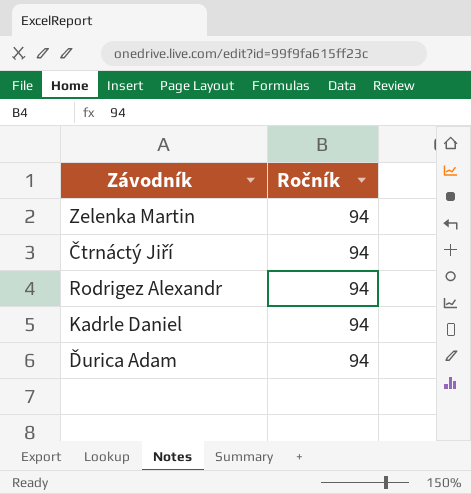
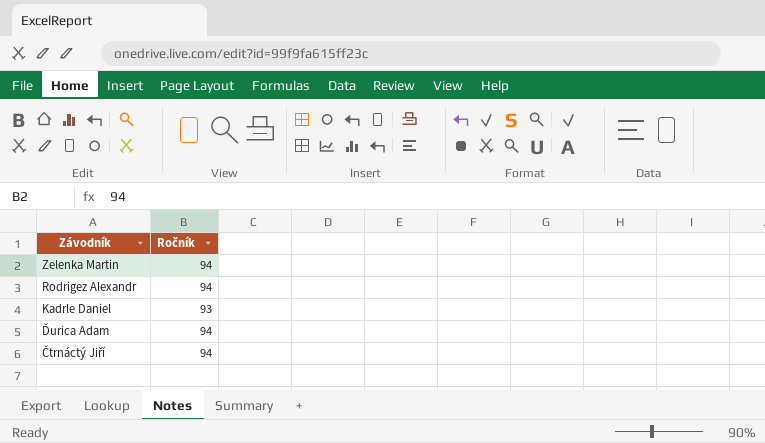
row order: none -> Závodník descending
Kadrle Daniel | Ročník: 94 -> 93

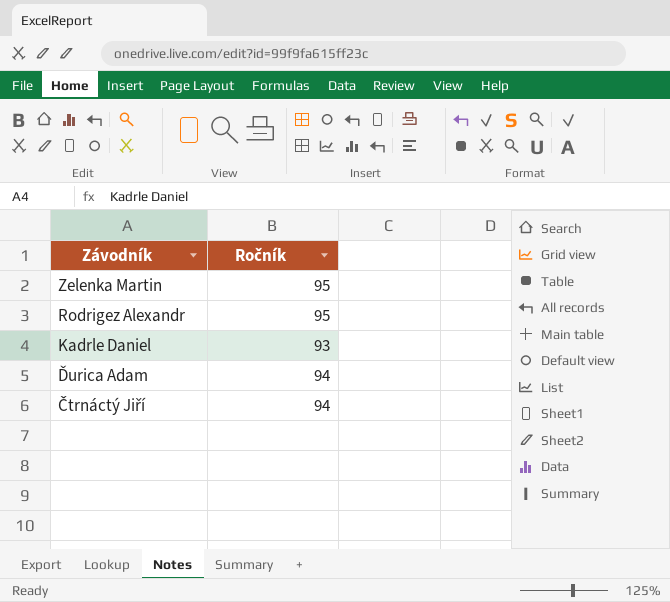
Zelenka Martin | Ročník: 94 -> 95
Rodrigez Alexandr | Ročník: 94 -> 95

